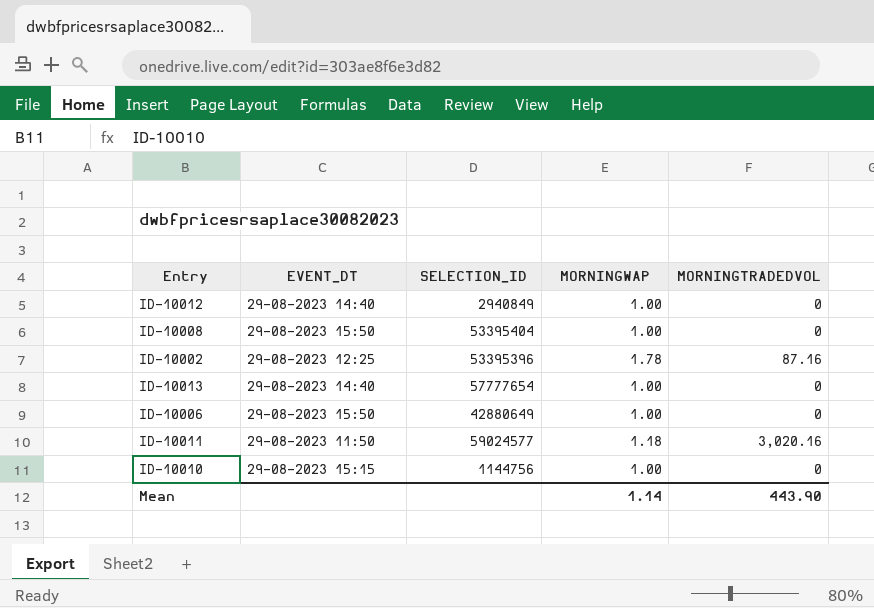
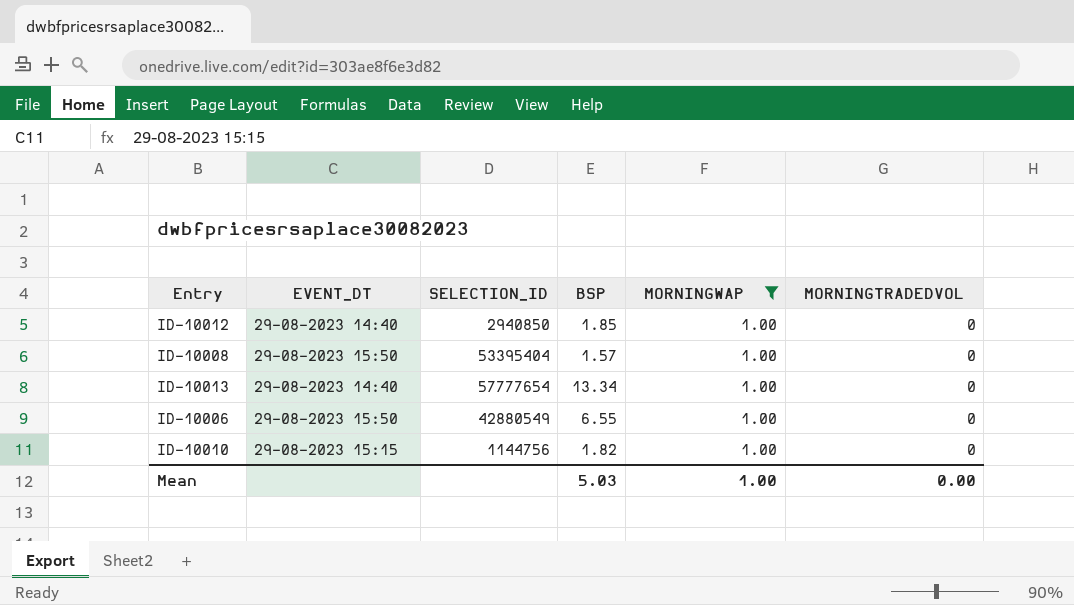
filter: none -> MORNINGWAP = 1.00
column BSP | position: none -> 4
ID-10012 | SELECTION_ID: 2940849 -> 2940850
ID-10006 | SELECTION_ID: 42880649 -> 42880549
Mean | MORNINGWAP: 1.14 -> 1.00
Mean | MORNINGTRADEDVOL: 443.90 -> 0.00

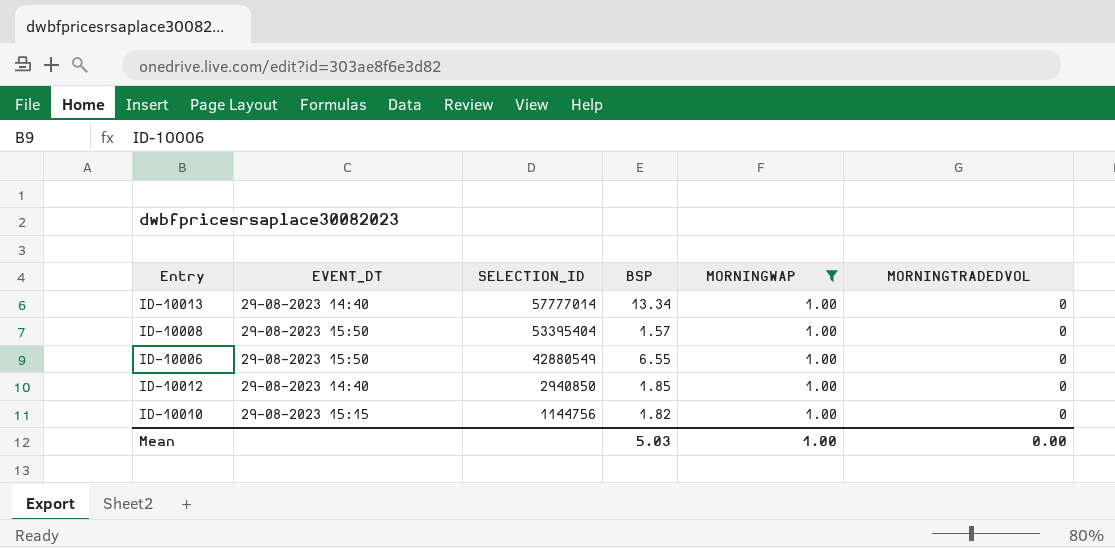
row order: none -> SELECTION_ID descending
ID-10013 | SELECTION_ID: 57777654 -> 57777014

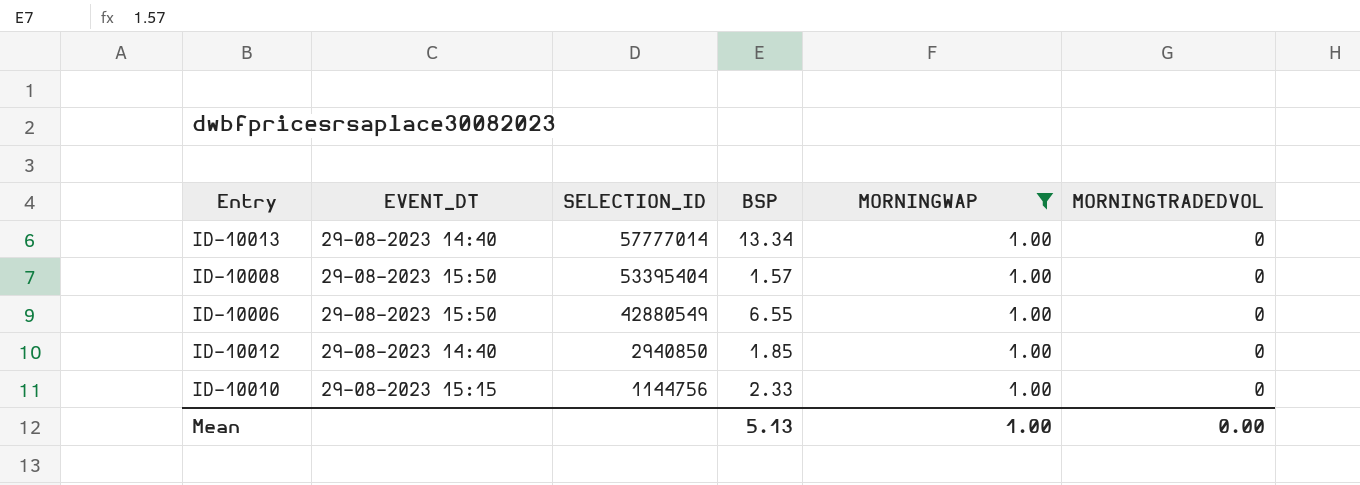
ID-10010 | BSP: 1.82 -> 2.33
Mean | BSP: 5.03 -> 5.13

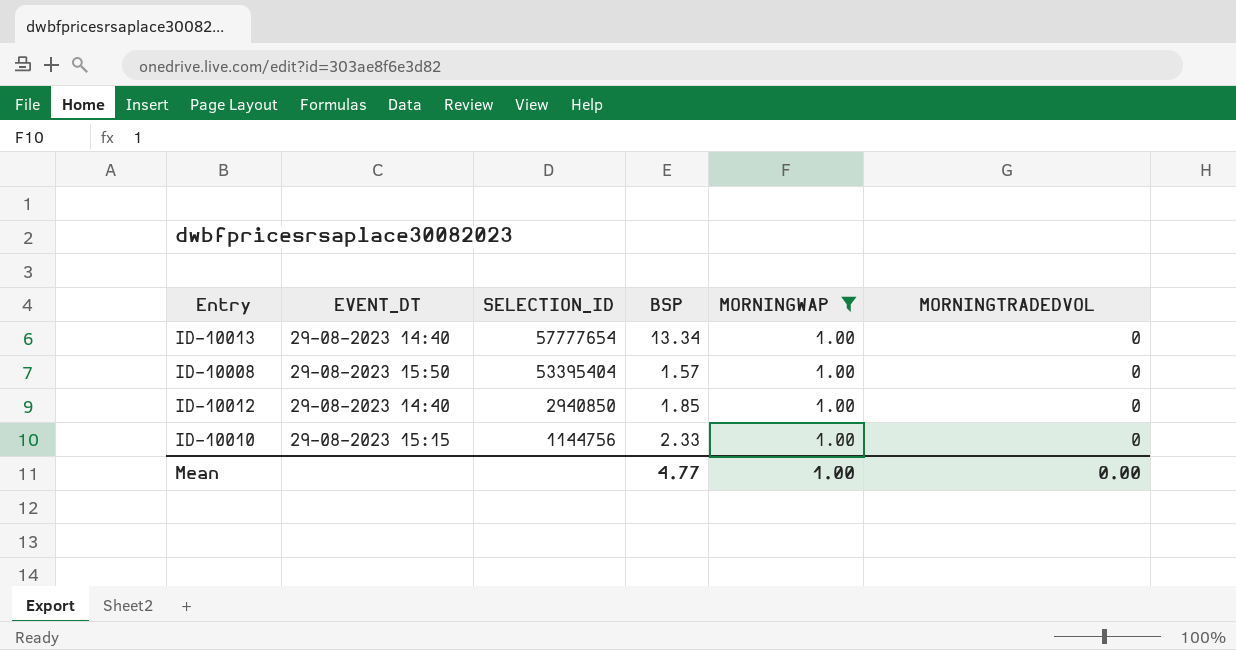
row ID-10006: 29-08-2023 15:50 | 42880549 | 6.55 | 1.00 | 0 -> none
ID-10013 | SELECTION_ID: 57777014 -> 57777654
Mean | BSP: 5.13 -> 4.77

